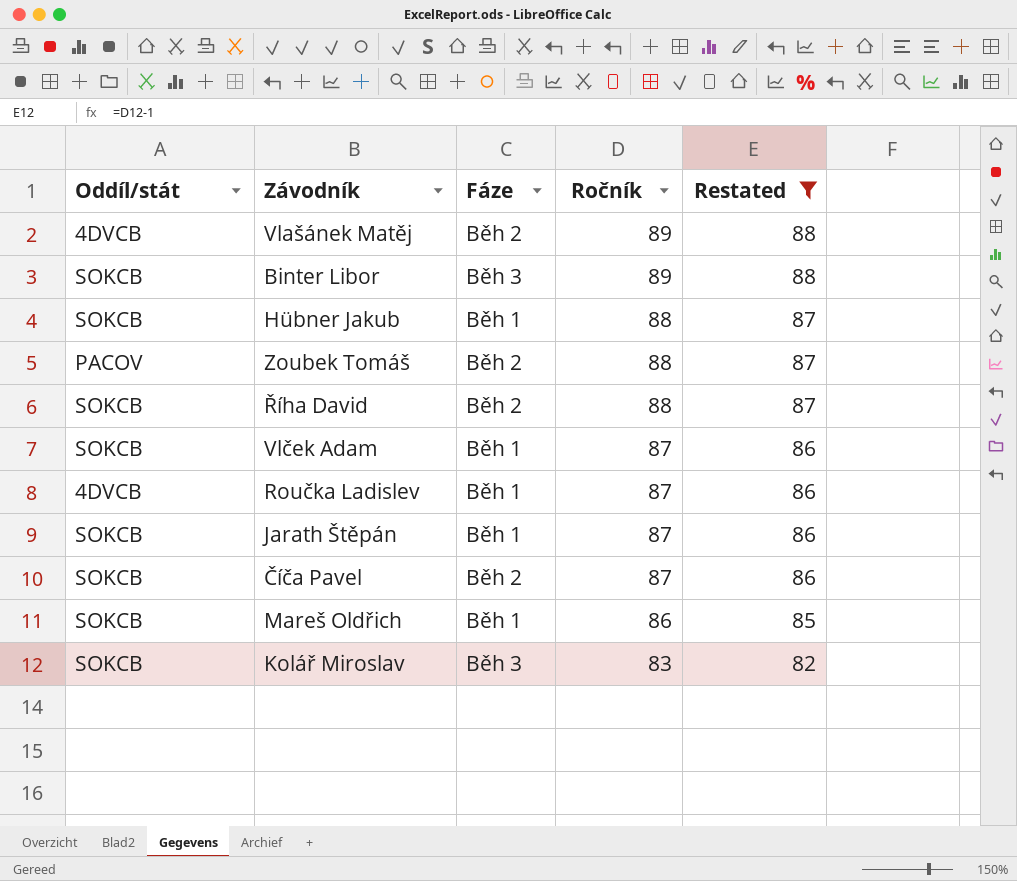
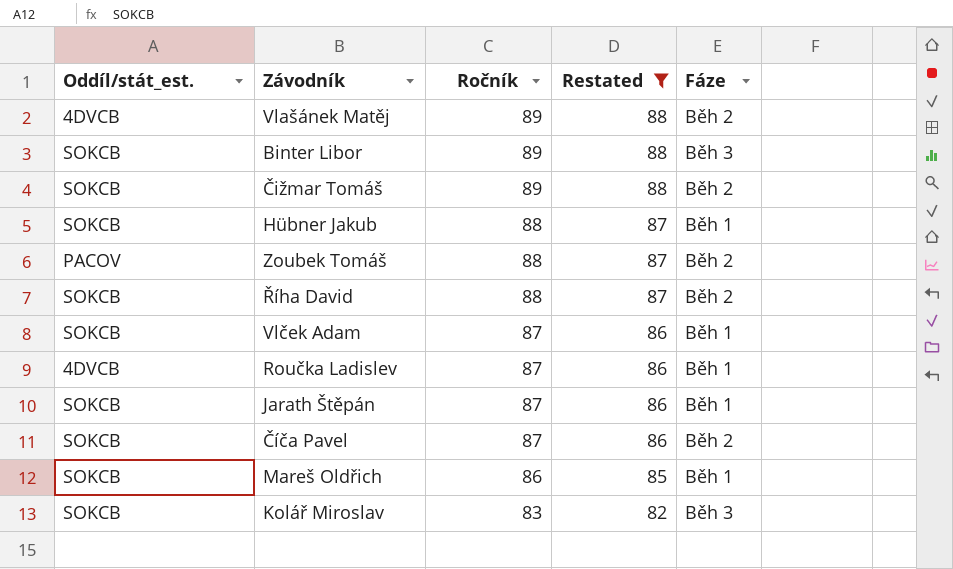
column name: Oddíl/stát -> Oddíl/stát_est.
column Fáze | position: 3 -> 5
row Čižmar Tomáš: none -> SOKCB | 89 | 88 | Běh 2

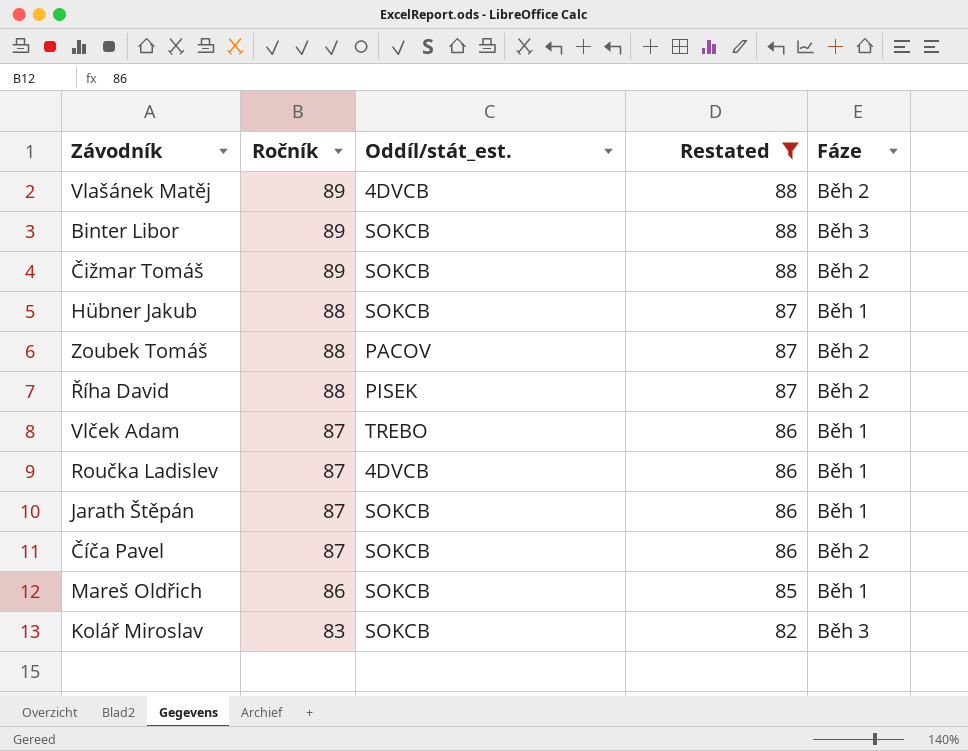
column Oddíl/stát_est. | position: 1 -> 3
Říha David | Oddíl/stát_est.: SOKCB -> PISEK
Vlček Adam | Oddíl/stát_est.: SOKCB -> TREBO

